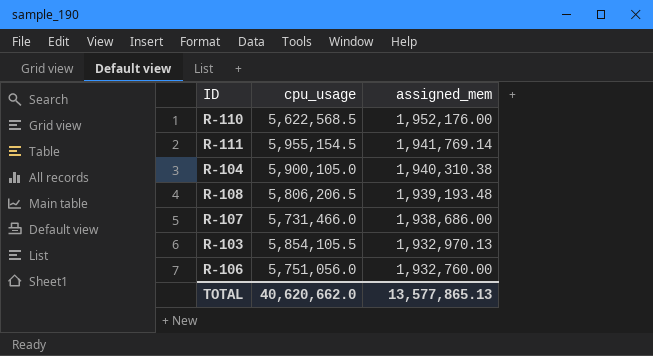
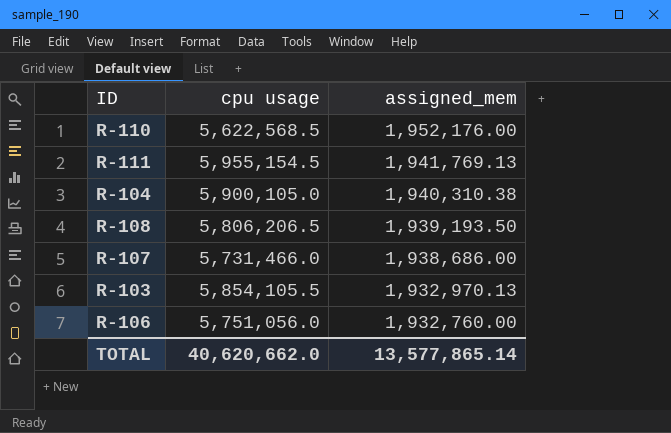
column name: cpu_usage -> cpu usage
R-111 | assigned_mem: 1,941,769.14 -> 1,941,769.13
R-108 | assigned_mem: 1,939,193.48 -> 1,939,193.50
TOTAL | assigned_mem: 13,577,865.13 -> 13,577,865.14

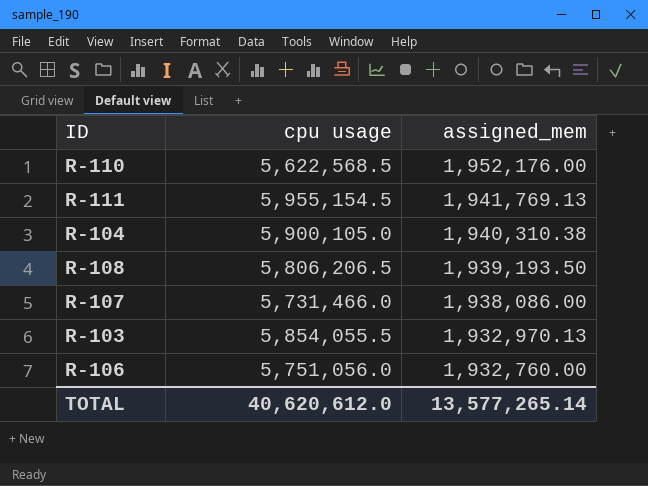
R-107 | assigned_mem: 1,938,686.00 -> 1,938,086.00
R-103 | cpu usage: 5,854,105.5 -> 5,854,055.5
TOTAL | cpu usage: 40,620,662.0 -> 40,620,612.0
TOTAL | assigned_mem: 13,577,865.14 -> 13,577,265.14

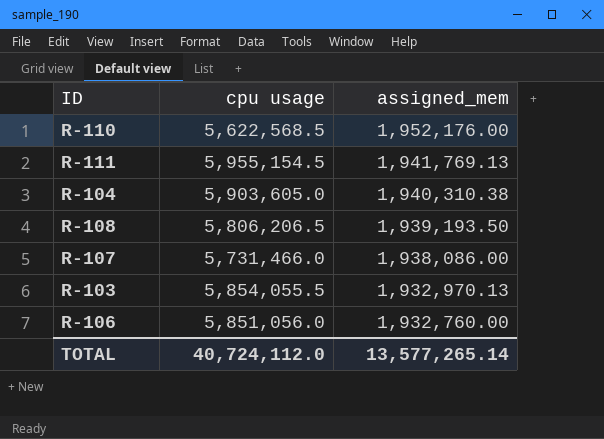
R-104 | cpu usage: 5,900,105.0 -> 5,903,605.0
R-106 | cpu usage: 5,751,056.0 -> 5,851,056.0
TOTAL | cpu usage: 40,620,612.0 -> 40,724,112.0

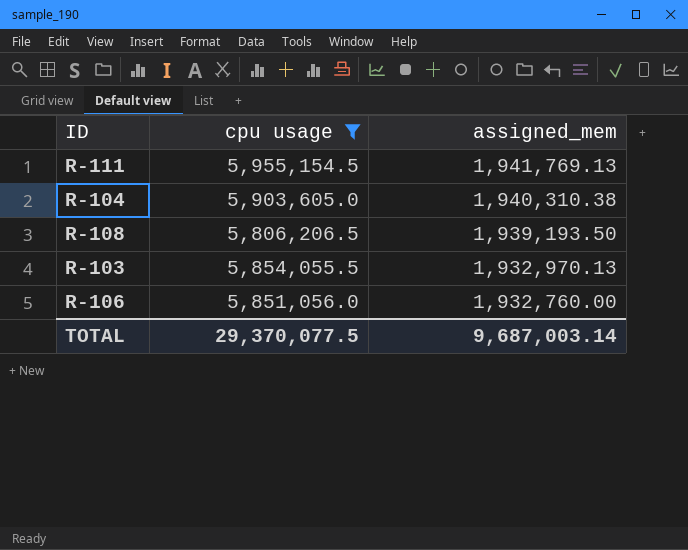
filter: none -> cpu usage >= 5,806,206.5
TOTAL | cpu usage: 40,724,112.0 -> 29,370,077.5
TOTAL | assigned_mem: 13,577,265.14 -> 9,687,003.14

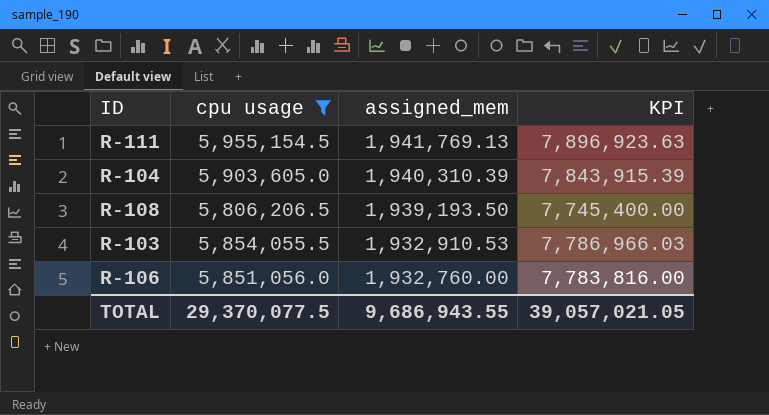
column KPI | formula: none -> [cpu usage] + [assigned_mem]
R-104 | assigned_mem: 1,940,310.38 -> 1,940,310.39
R-103 | assigned_mem: 1,932,970.13 -> 1,932,910.53
TOTAL | assigned_mem: 9,687,003.14 -> 9,686,943.55

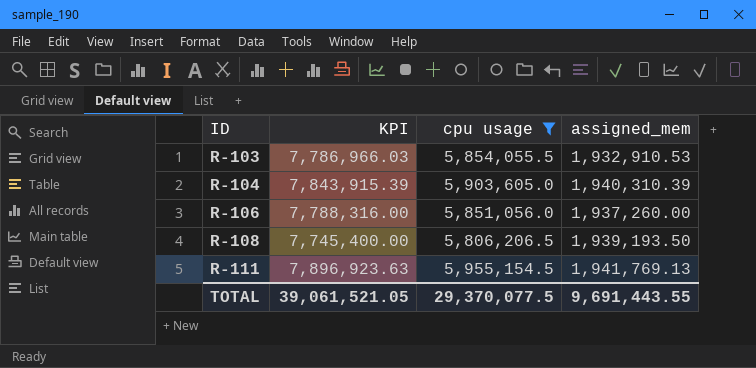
row order: assigned_mem descending -> ID ascending
column KPI | position: 4 -> 2
R-106 | KPI: 7,783,816.00 -> 7,788,316.00
R-106 | assigned_mem: 1,932,760.00 -> 1,937,260.00
TOTAL | KPI: 39,057,021.05 -> 39,061,521.05
TOTAL | assigned_mem: 9,686,943.55 -> 9,691,443.55

